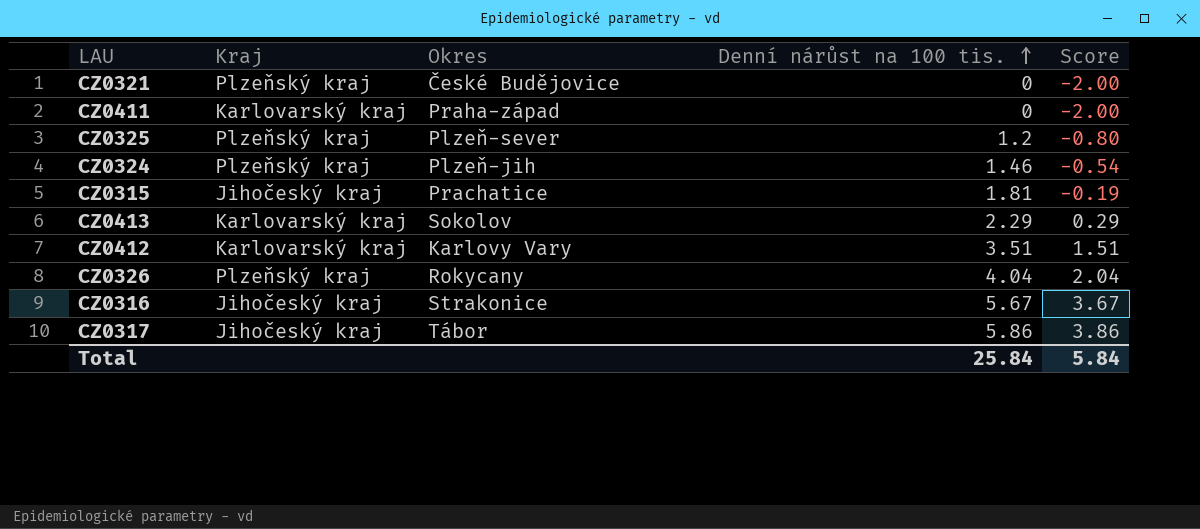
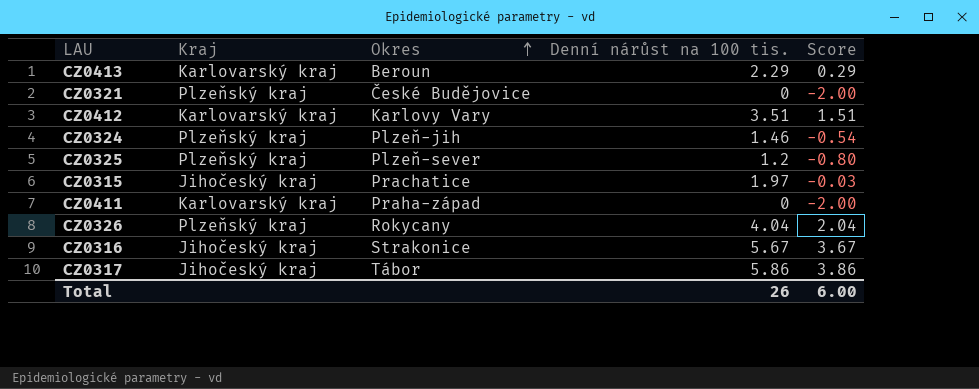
row order: Denní nárůst na 100 tis. ascending -> Okres ascending
CZ0413 | Okres: Sokolov -> Beroun
CZ0315 | Denní nárůst na 100 tis.: 1.81 -> 1.97
CZ0315 | Score: -0.19 -> -0.03
Total | Denní nárůst na 100 tis.: 25.84 -> 26
Total | Score: 5.84 -> 6.00

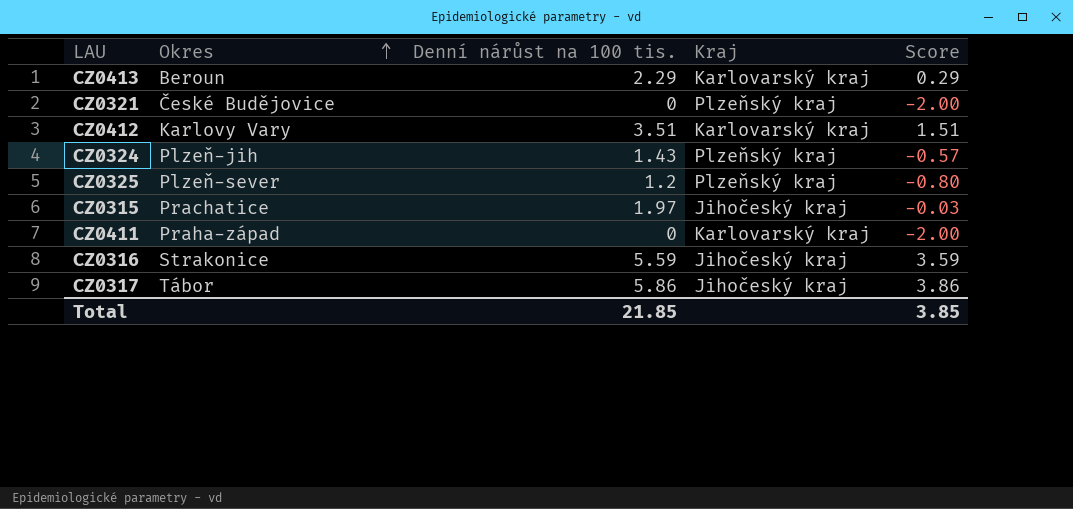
column Kraj | position: 2 -> 4
row CZ0326: Plzeňský kraj | Rokycany | 4.04 | 2.04 -> none
CZ0324 | Denní nárůst na 100 tis.: 1.46 -> 1.43
CZ0324 | Score: -0.54 -> -0.57
CZ0316 | Denní nárůst na 100 tis.: 5.67 -> 5.59
CZ0316 | Score: 3.67 -> 3.59
Total | Denní nárůst na 100 tis.: 26 -> 21.85
Total | Score: 6.00 -> 3.85

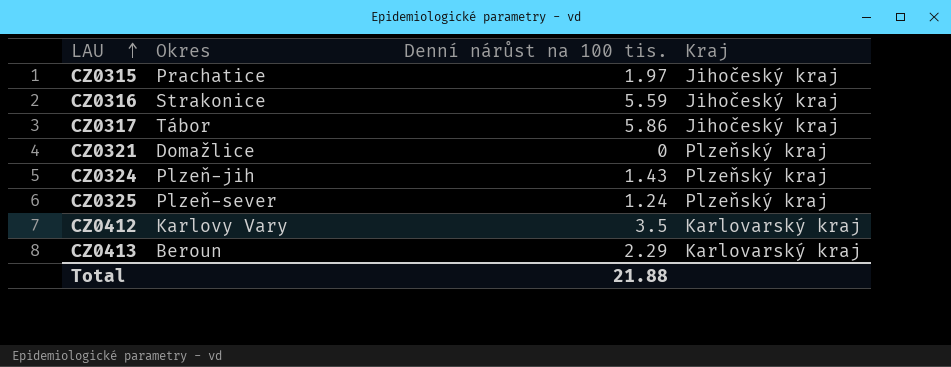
row order: Okres ascending -> LAU ascending
column Score | formula: [Denní nárůst na 100 tis.] - 2 -> none
row CZ0411: Praha-západ | 0 | Karlovarský kraj | -2.00 -> none
CZ0321 | Okres: České Budějovice -> Domažlice
CZ0325 | Denní nárůst na 100 tis.: 1.2 -> 1.24
CZ0412 | Denní nárůst na 100 tis.: 3.51 -> 3.5
Total | Denní nárůst na 100 tis.: 21.85 -> 21.88

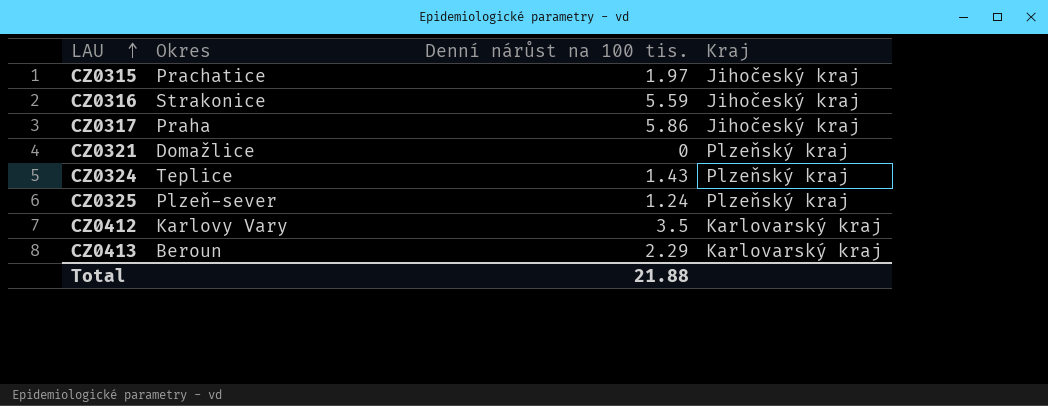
CZ0317 | Okres: Tábor -> Praha
CZ0324 | Okres: Plzeň-jih -> Teplice

